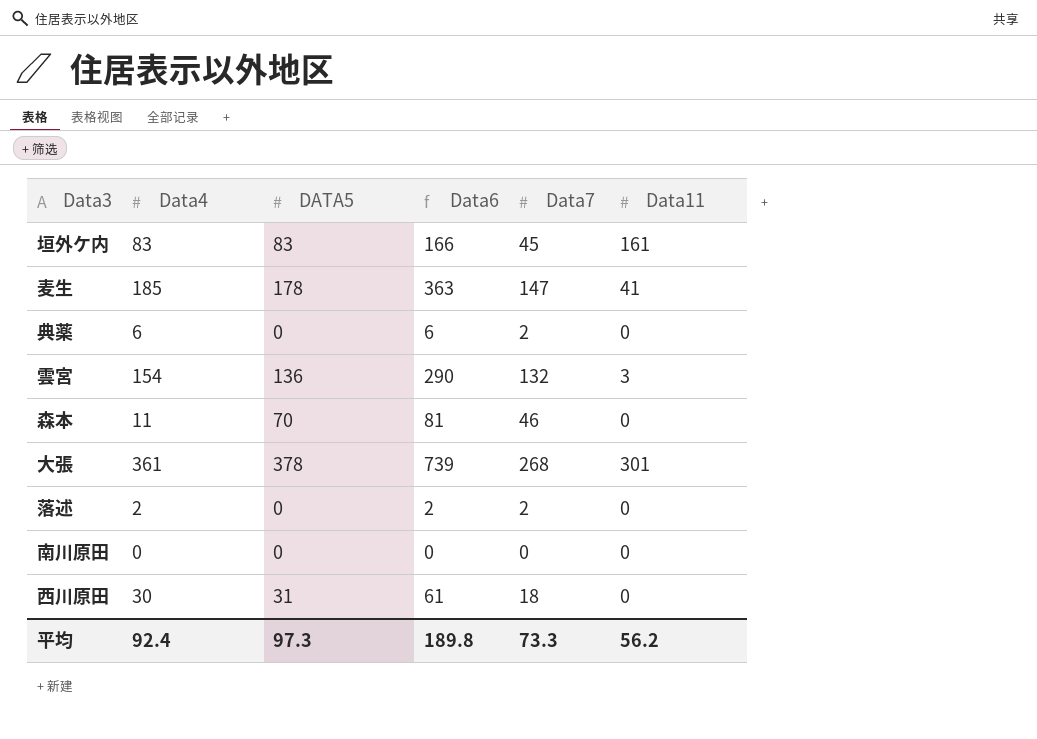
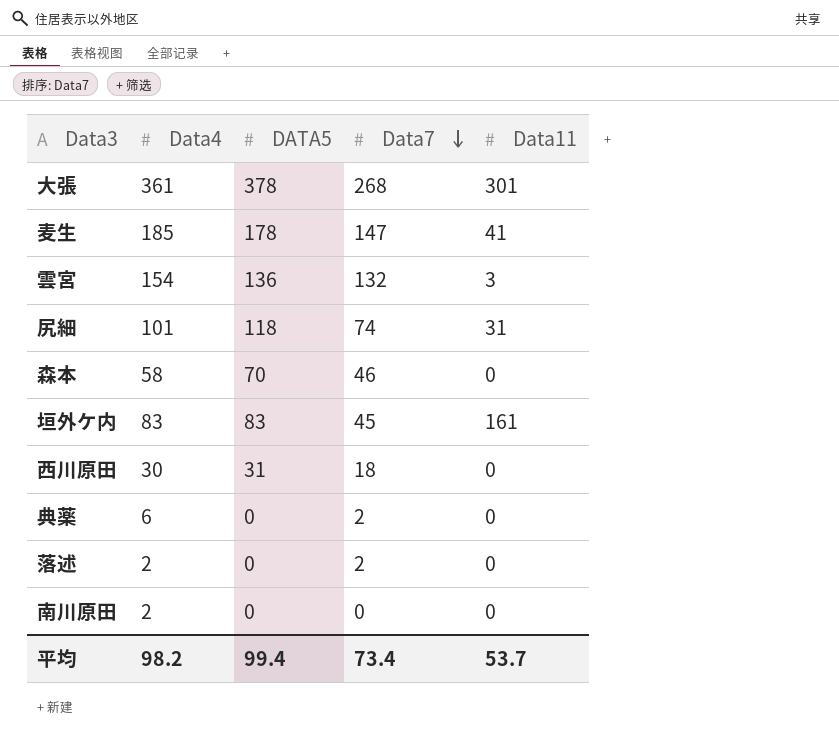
row order: none -> Data7 descending
column Data6 | formula: [Data4] + [DATA5] -> none
row 尻細: none -> 101 | 118 | 74 | 31
森本 | Data4: 11 -> 58
南川原田 | Data4: 0 -> 2
平均 | Data4: 92.4 -> 98.2
平均 | DATA5: 97.3 -> 99.4
平均 | Data7: 73.3 -> 73.4
平均 | Data11: 56.2 -> 53.7

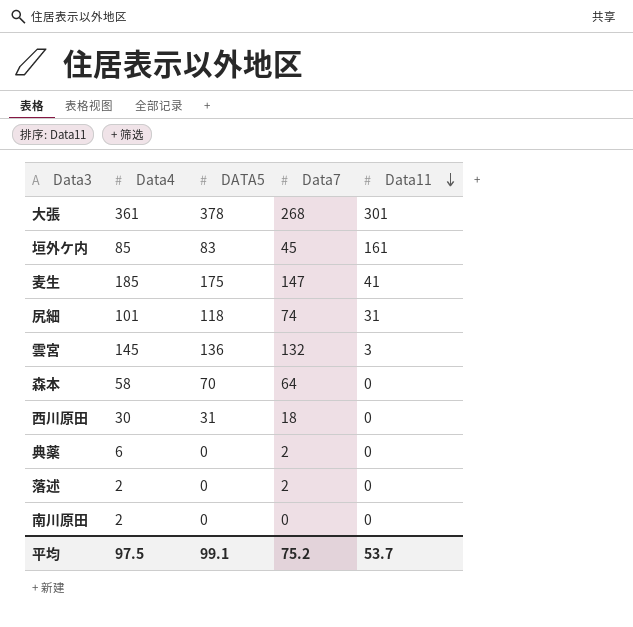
row order: Data7 descending -> Data11 descending
垣外ケ内 | Data4: 83 -> 85
麦生 | DATA5: 178 -> 175
雲宮 | Data4: 154 -> 145
森本 | Data7: 46 -> 64
平均 | Data4: 98.2 -> 97.5
平均 | DATA5: 99.4 -> 99.1
平均 | Data7: 73.4 -> 75.2

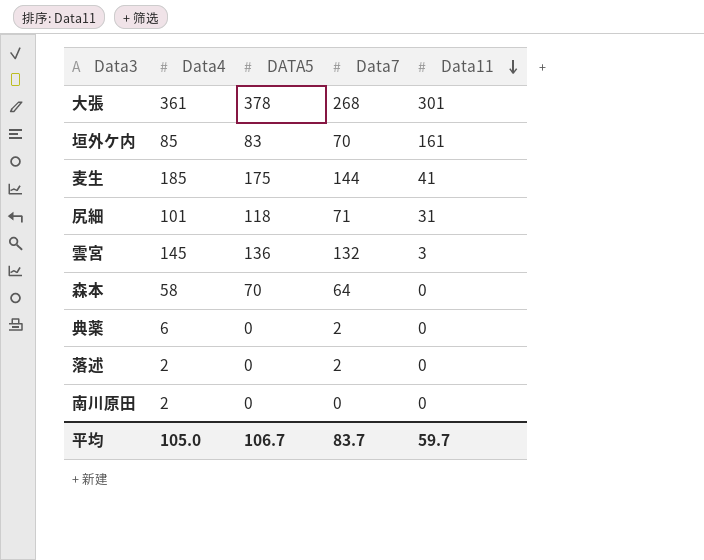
row 西川原田: 30 | 31 | 18 | 0 -> none
垣外ケ内 | Data7: 45 -> 70
麦生 | Data7: 147 -> 144
尻細 | Data7: 74 -> 71
平均 | Data4: 97.5 -> 105.0
平均 | DATA5: 99.1 -> 106.7
平均 | Data7: 75.2 -> 83.7
平均 | Data11: 53.7 -> 59.7

